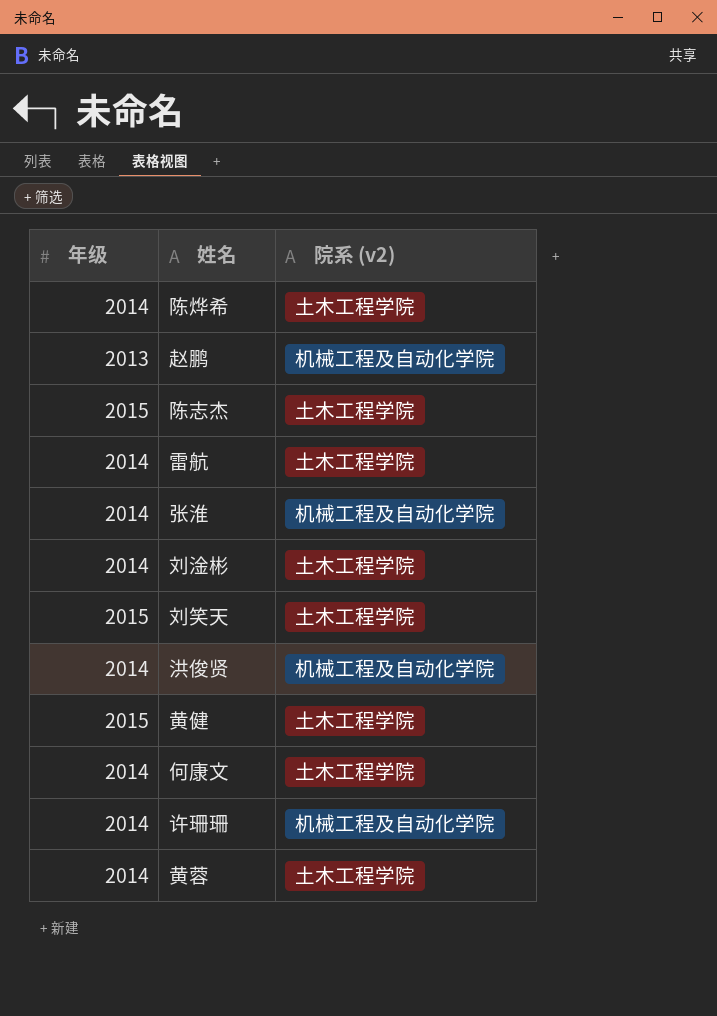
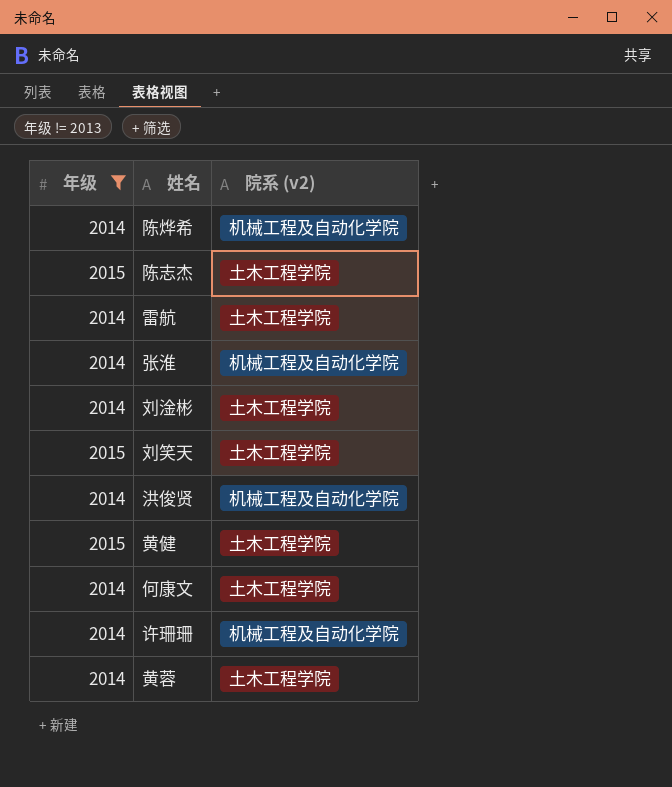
filter: none -> 年级 != 2013
陈烨希 | 院系 (v2): 土木工程学院 -> 机械工程及自动化学院

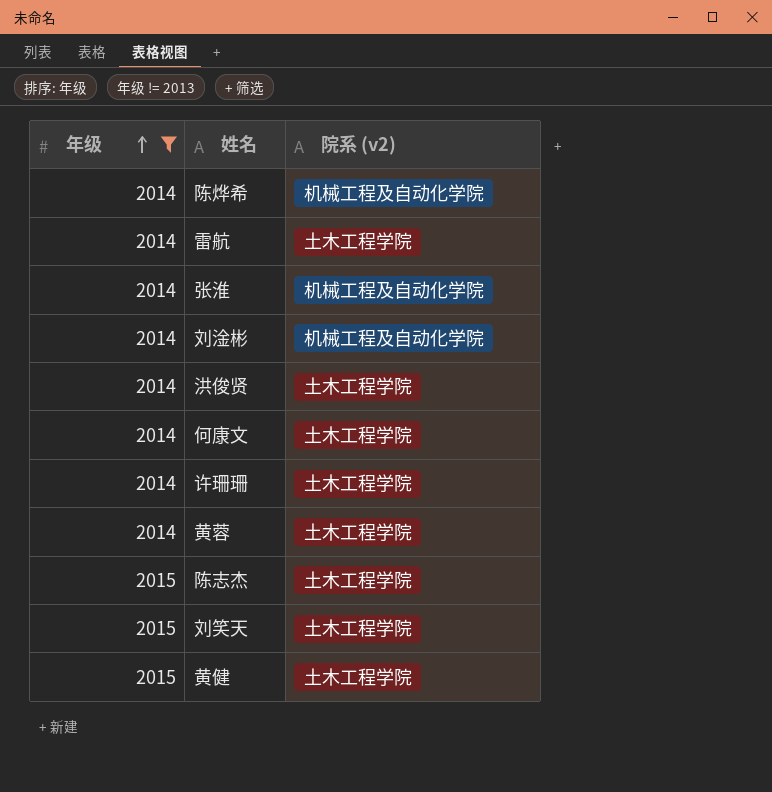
row order: none -> 年级 ascending
刘淦彬 | 院系 (v2): 土木工程学院 -> 机械工程及自动化学院
洪俊贤 | 院系 (v2): 机械工程及自动化学院 -> 土木工程学院
许珊珊 | 院系 (v2): 机械工程及自动化学院 -> 土木工程学院

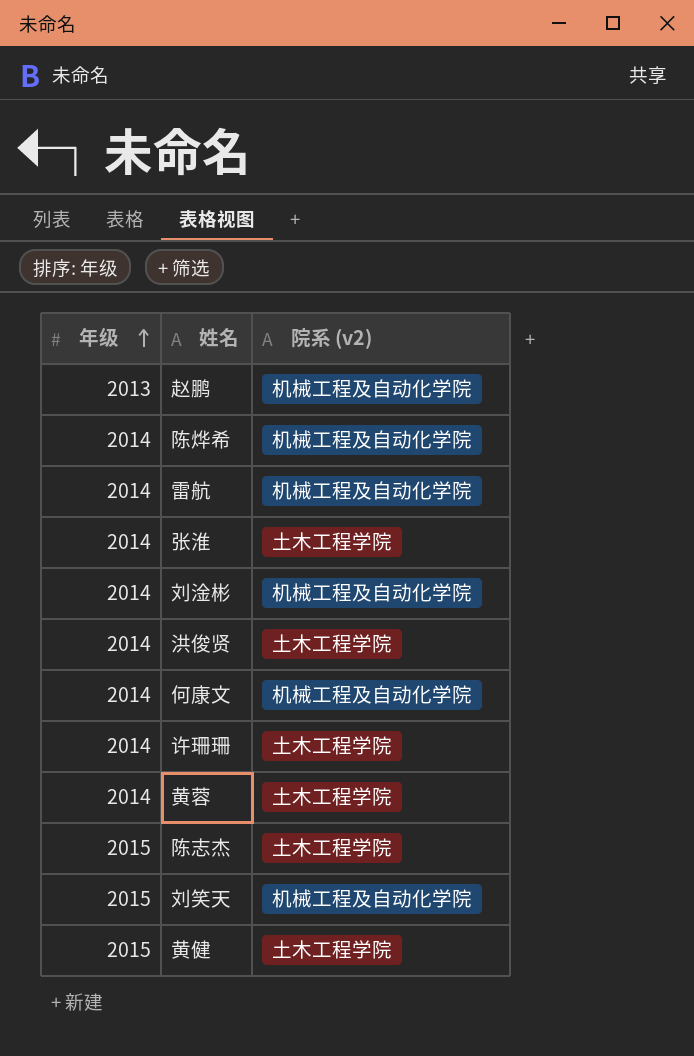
filter: 年级 != 2013 -> none
雷航 | 院系 (v2): 土木工程学院 -> 机械工程及自动化学院
张淮 | 院系 (v2): 机械工程及自动化学院 -> 土木工程学院
何康文 | 院系 (v2): 土木工程学院 -> 机械工程及自动化学院
刘笑天 | 院系 (v2): 土木工程学院 -> 机械工程及自动化学院

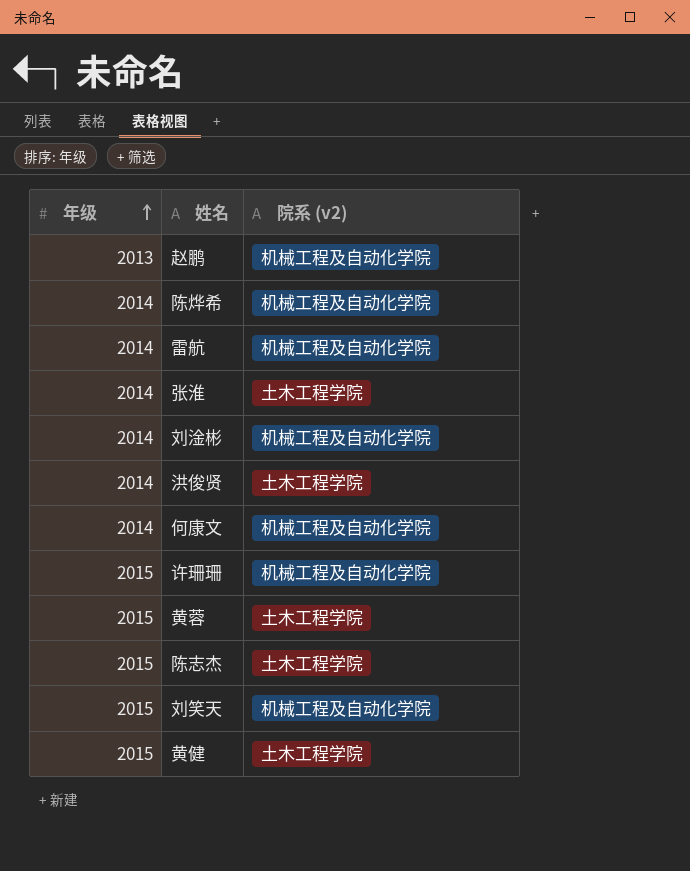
许珊珊 | 年级: 2014 -> 2015
许珊珊 | 院系 (v2): 土木工程学院 -> 机械工程及自动化学院
黄蓉 | 年级: 2014 -> 2015

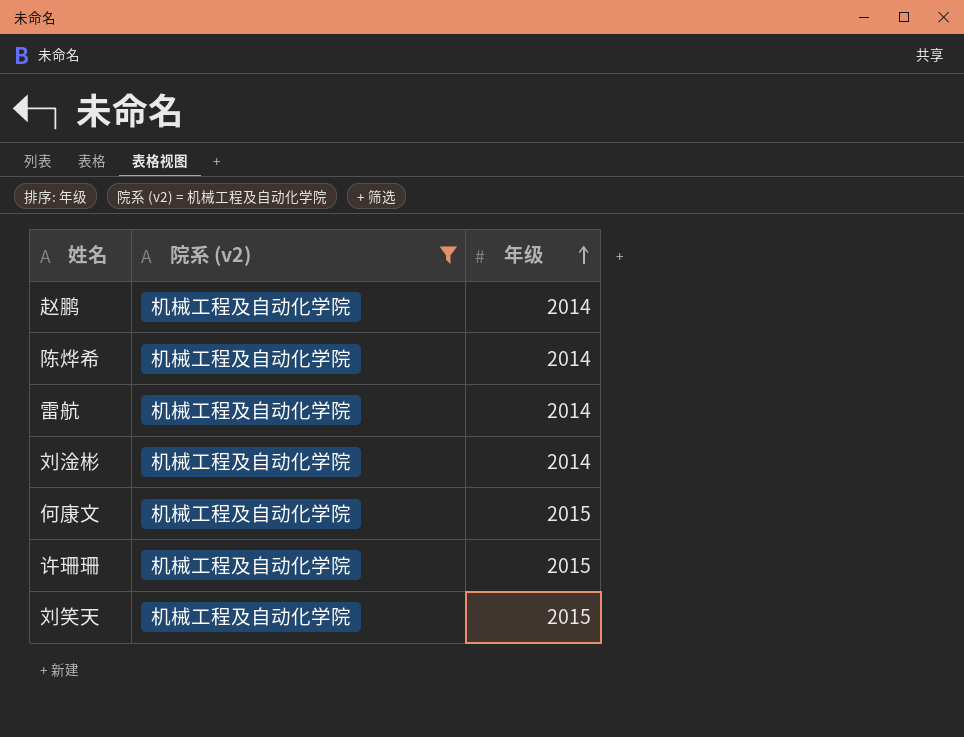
filter: none -> 院系 (v2) = 机械工程及自动化学院
column 年级 | position: 1 -> 3
赵鹏 | 年级: 2013 -> 2014
何康文 | 年级: 2014 -> 2015

